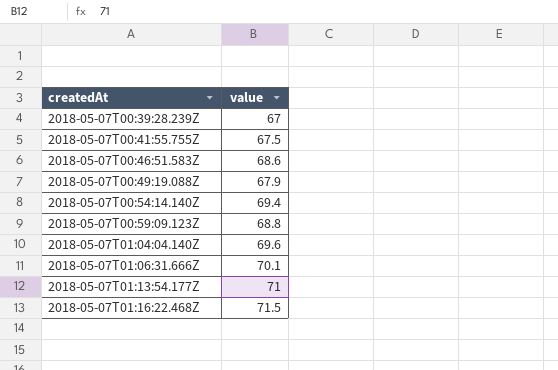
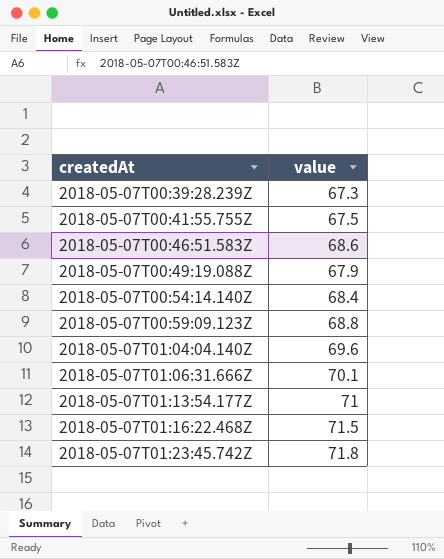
2018-05-07T00:39:28.239Z | value: 67 -> 67.3
2018-05-07T00:54:14.140Z | value: 69.4 -> 68.4
row 2018-05-07T01:23:45.742Z: none -> 71.8

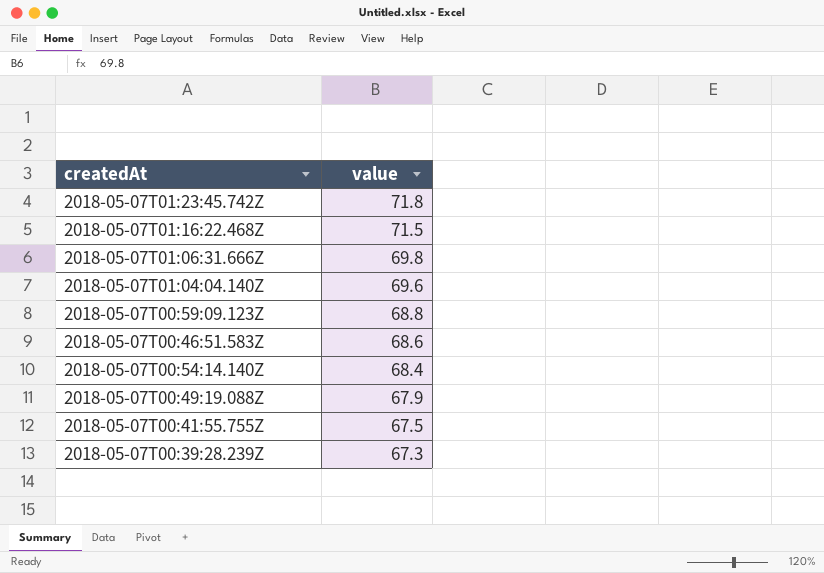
row order: createdAt ascending -> value descending
row 2018-05-07T01:13:54.177Z: 71 -> none
2018-05-07T01:06:31.666Z | value: 70.1 -> 69.8

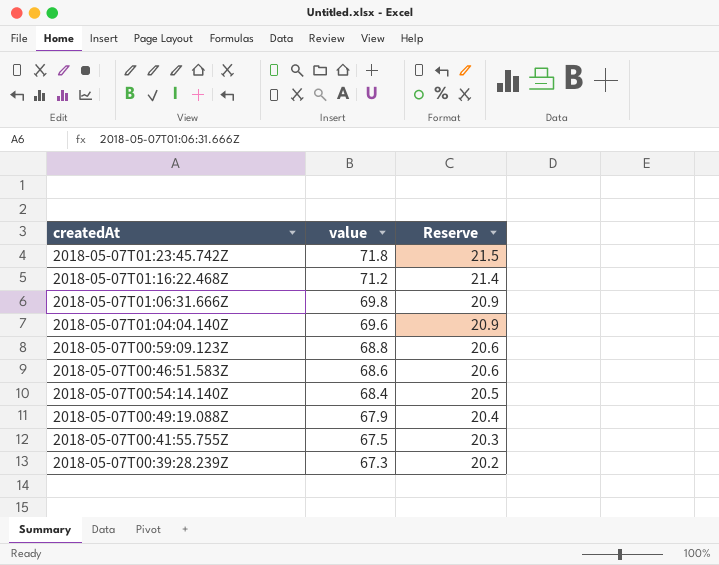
column Reserve | formula: none -> [value] * 0.3
2018-05-07T01:16:22.468Z | value: 71.5 -> 71.2

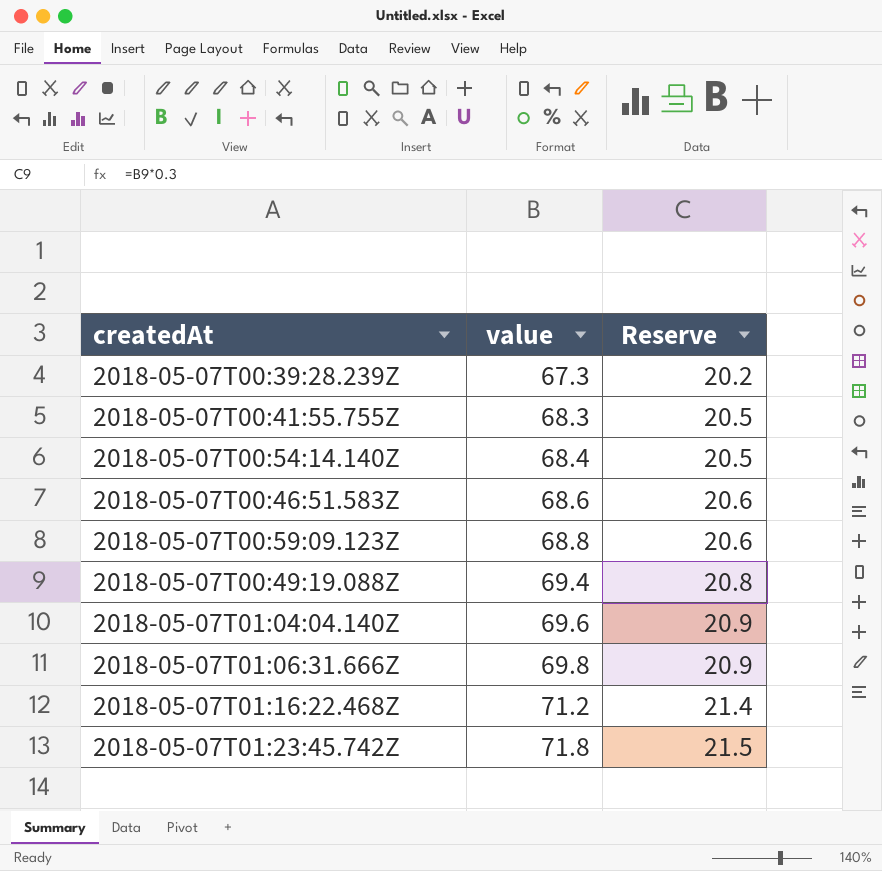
row order: value descending -> value ascending
2018-05-07T00:41:55.755Z | value: 67.5 -> 68.3
2018-05-07T00:41:55.755Z | Reserve: 20.3 -> 20.5
2018-05-07T00:49:19.088Z | value: 67.9 -> 69.4
2018-05-07T00:49:19.088Z | Reserve: 20.4 -> 20.8

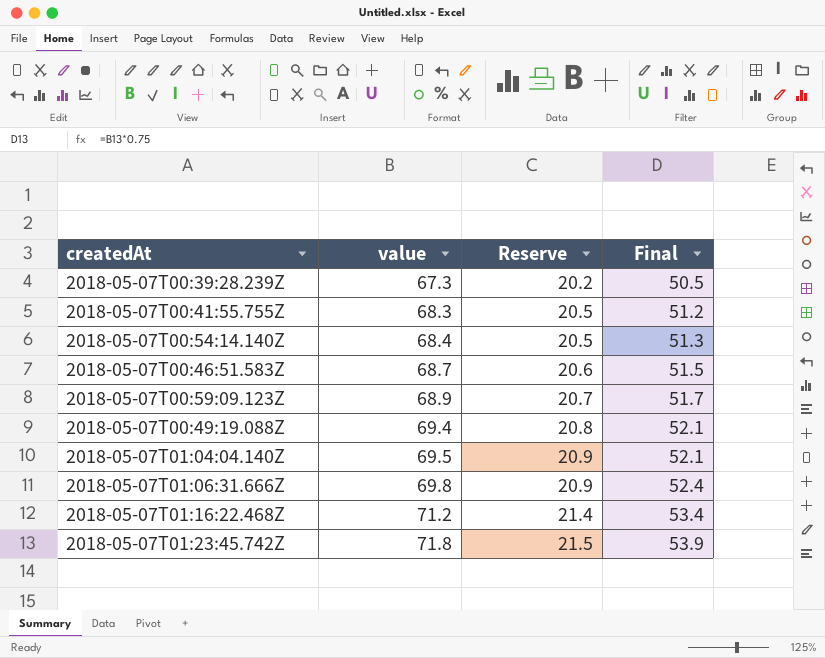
column Final | formula: none -> [value] * 0.75
2018-05-07T00:46:51.583Z | value: 68.6 -> 68.7
2018-05-07T00:59:09.123Z | value: 68.8 -> 68.9
2018-05-07T00:59:09.123Z | Reserve: 20.6 -> 20.7
2018-05-07T01:04:04.140Z | value: 69.6 -> 69.5

